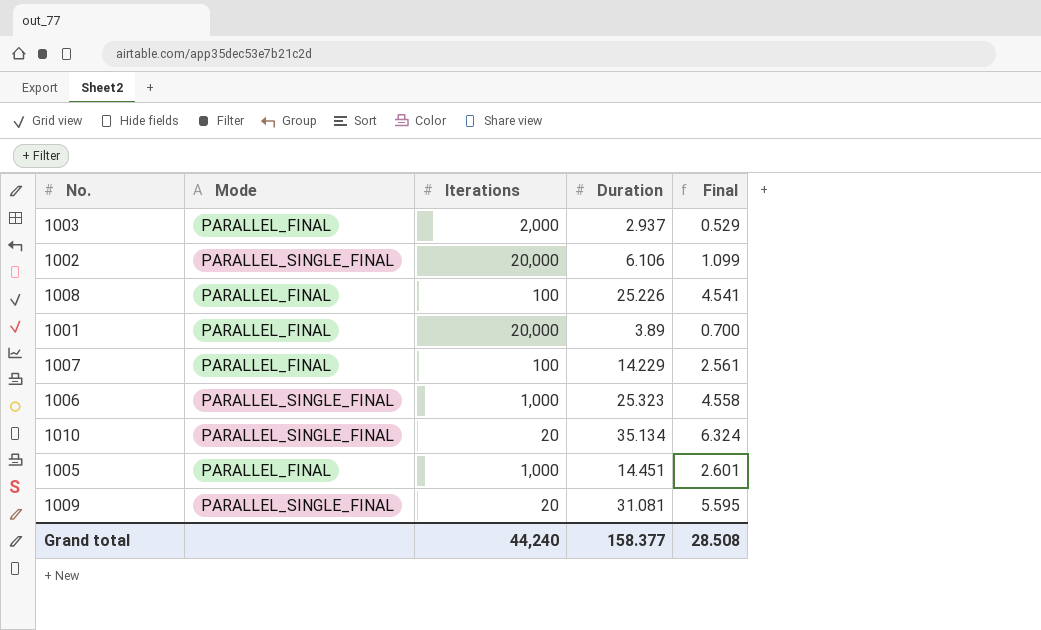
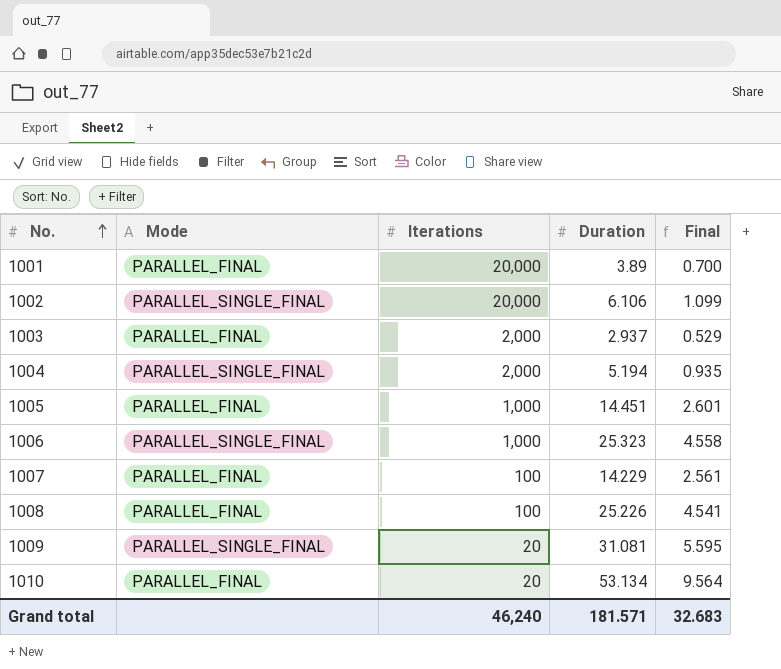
row order: none -> No. ascending
row 1004: none -> PARALLEL_SINGLE_FINAL | 2,000 | 5.194 | 0.935
1010 | Mode: PARALLEL_SINGLE_FINAL -> PARALLEL_FINAL
1010 | Duration: 35.134 -> 53.134
1010 | Final: 6.324 -> 9.564
Grand total | Iterations: 44,240 -> 46,240
Grand total | Duration: 158.377 -> 181.571
Grand total | Final: 28.508 -> 32.683

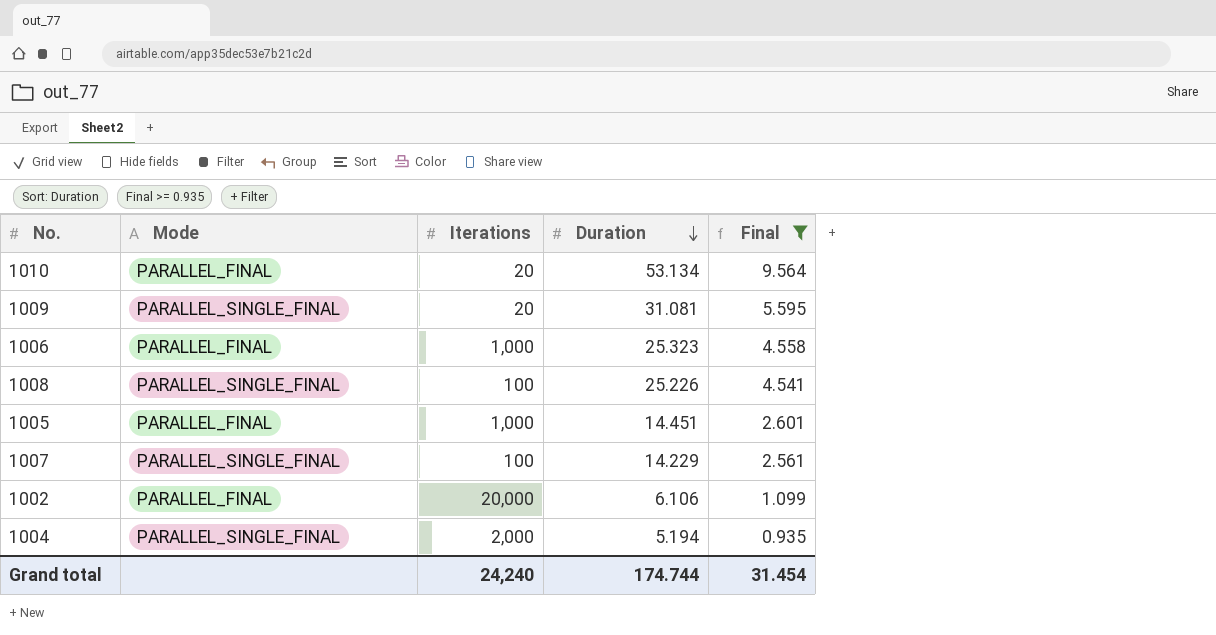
filter: none -> Final >= 0.935
row order: No. ascending -> Duration descending
1006 | Mode: PARALLEL_SINGLE_FINAL -> PARALLEL_FINAL
1008 | Mode: PARALLEL_FINAL -> PARALLEL_SINGLE_FINAL
1007 | Mode: PARALLEL_FINAL -> PARALLEL_SINGLE_FINAL
1002 | Mode: PARALLEL_SINGLE_FINAL -> PARALLEL_FINAL
Grand total | Iterations: 46,240 -> 24,240
Grand total | Duration: 181.571 -> 174.744
Grand total | Final: 32.683 -> 31.454

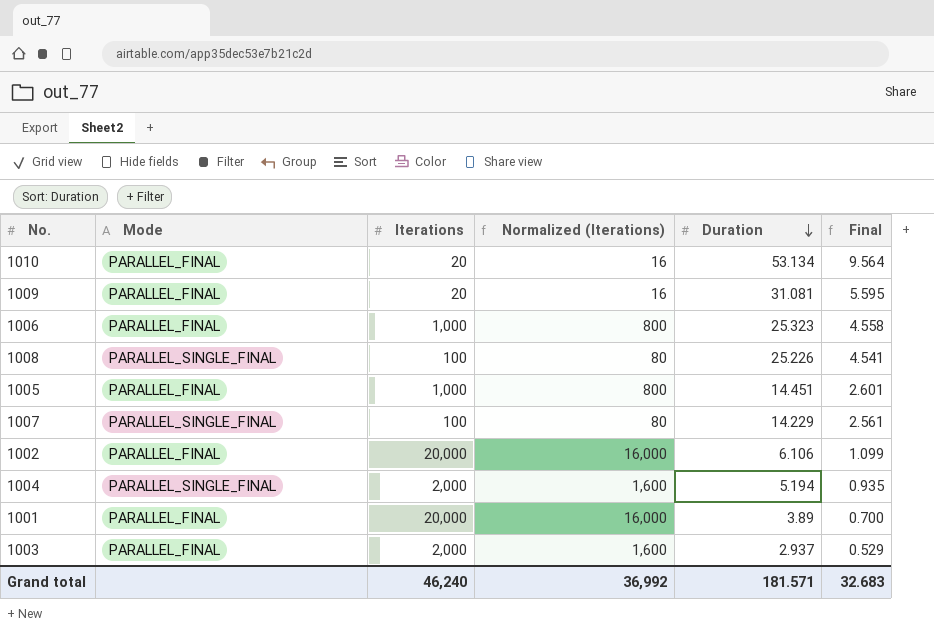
filter: Final >= 0.935 -> none
column Normalized (Iterations) | formula: none -> [Iterations] * 0.8
1009 | Mode: PARALLEL_SINGLE_FINAL -> PARALLEL_FINAL
Grand total | Iterations: 24,240 -> 46,240
Grand total | Duration: 174.744 -> 181.571
Grand total | Final: 31.454 -> 32.683

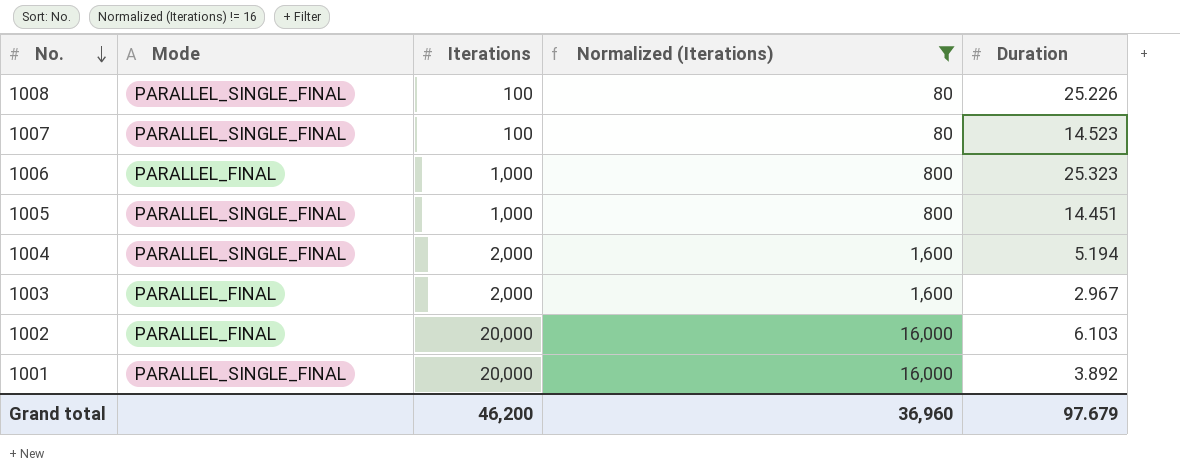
filter: none -> Normalized (Iterations) != 16
row order: Duration descending -> No. descending
column Final | formula: [Duration] * 0.18 -> none
1007 | Duration: 14.229 -> 14.523
1005 | Mode: PARALLEL_FINAL -> PARALLEL_SINGLE_FINAL
1003 | Duration: 2.937 -> 2.967
1002 | Duration: 6.106 -> 6.103
1001 | Mode: PARALLEL_FINAL -> PARALLEL_SINGLE_FINAL
1001 | Duration: 3.89 -> 3.892
Grand total | Iterations: 46,240 -> 46,200
Grand total | Normalized (Iterations): 36,992 -> 36,960
Grand total | Duration: 181.571 -> 97.679

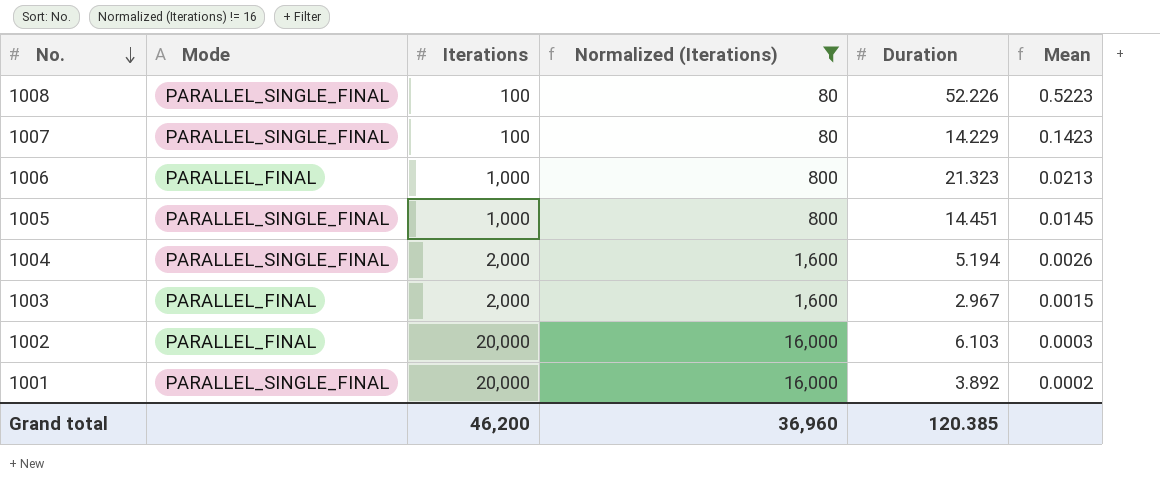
column Mean | formula: none -> [Duration] / [Iterations]
1008 | Duration: 25.226 -> 52.226
1007 | Duration: 14.523 -> 14.229
1006 | Duration: 25.323 -> 21.323
Grand total | Duration: 97.679 -> 120.385

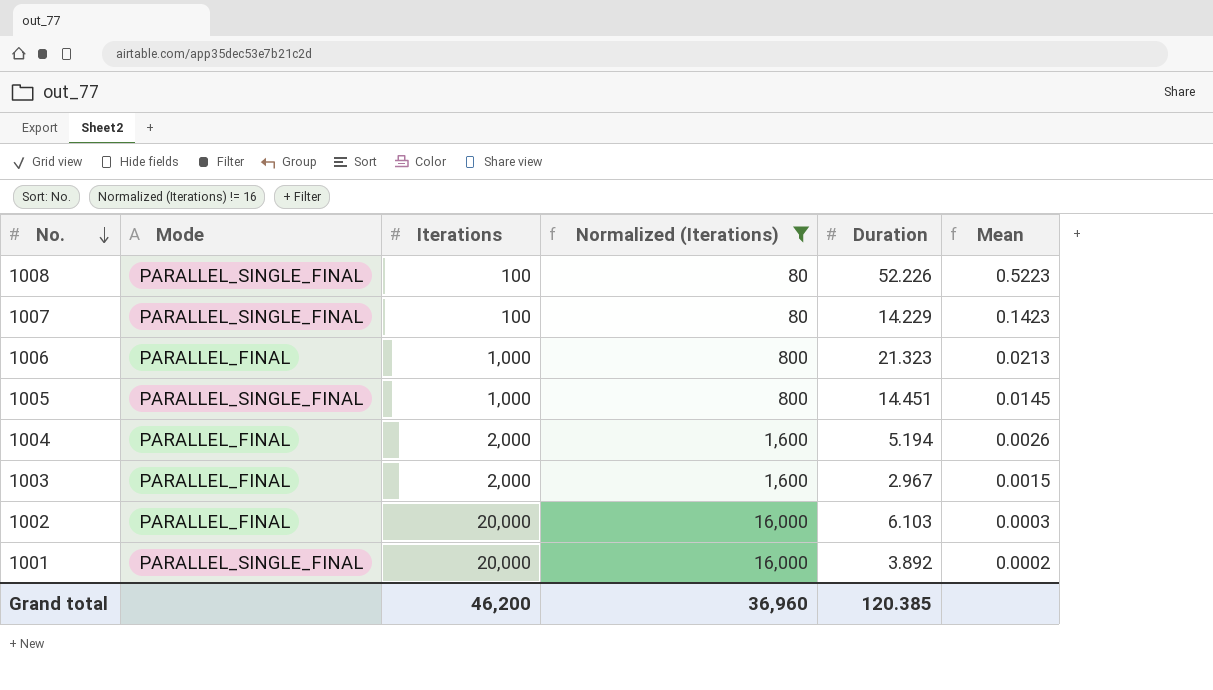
1004 | Mode: PARALLEL_SINGLE_FINAL -> PARALLEL_FINAL

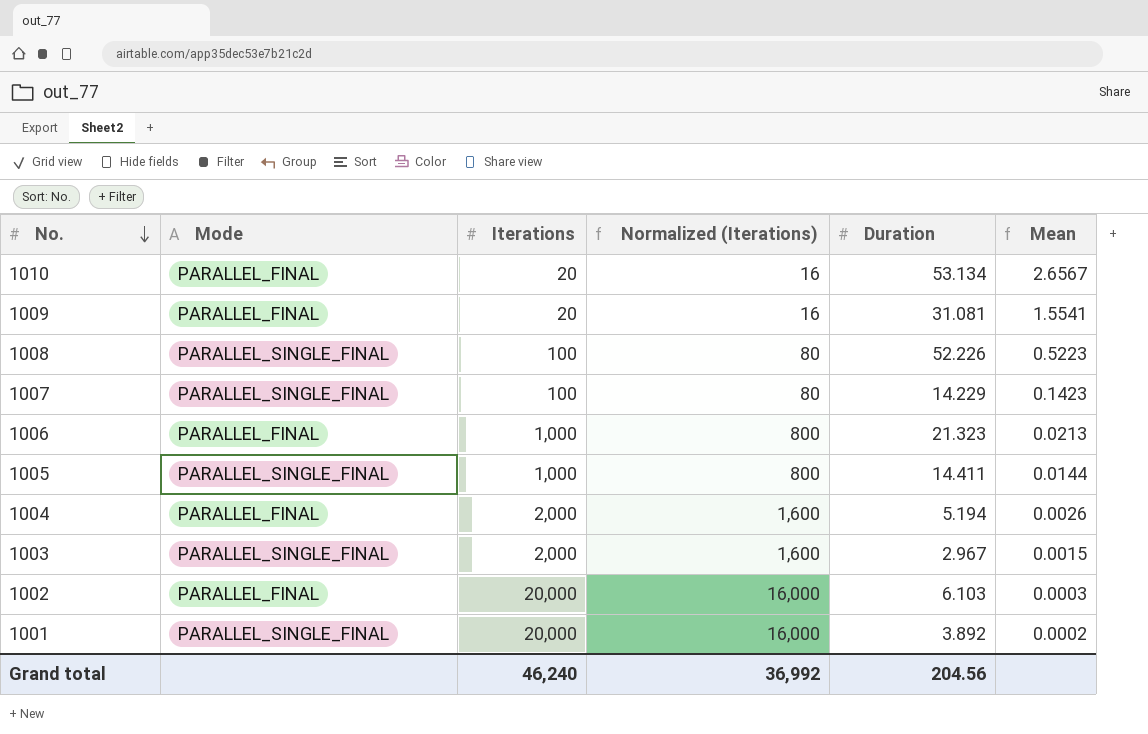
filter: Normalized (Iterations) != 16 -> none
1005 | Duration: 14.451 -> 14.411
1005 | Mean: 0.0145 -> 0.0144
1003 | Mode: PARALLEL_FINAL -> PARALLEL_SINGLE_FINAL
Grand total | Iterations: 46,200 -> 46,240
Grand total | Normalized (Iterations): 36,960 -> 36,992
Grand total | Duration: 120.385 -> 204.56

